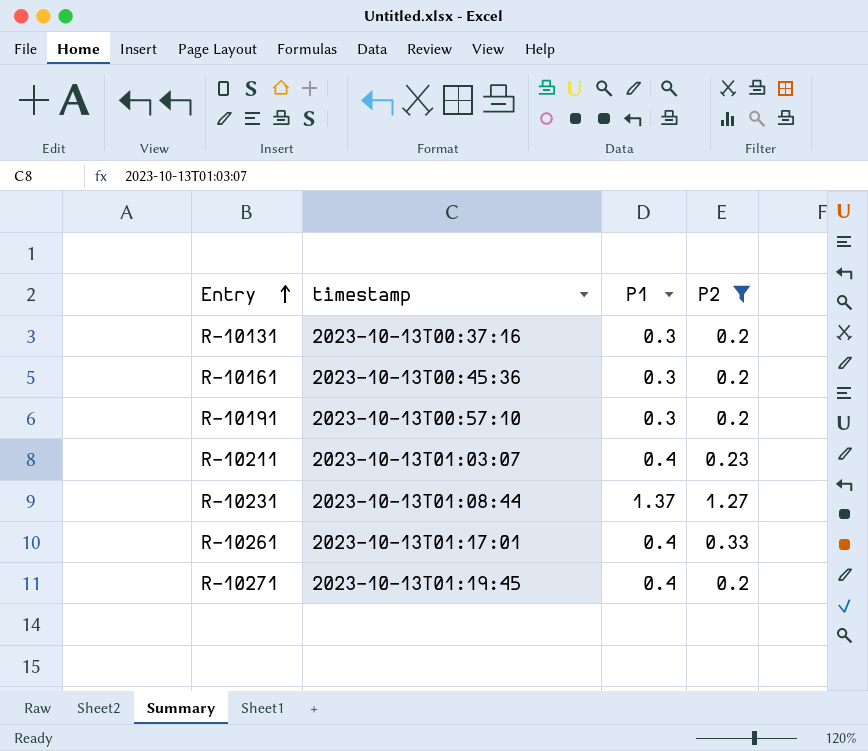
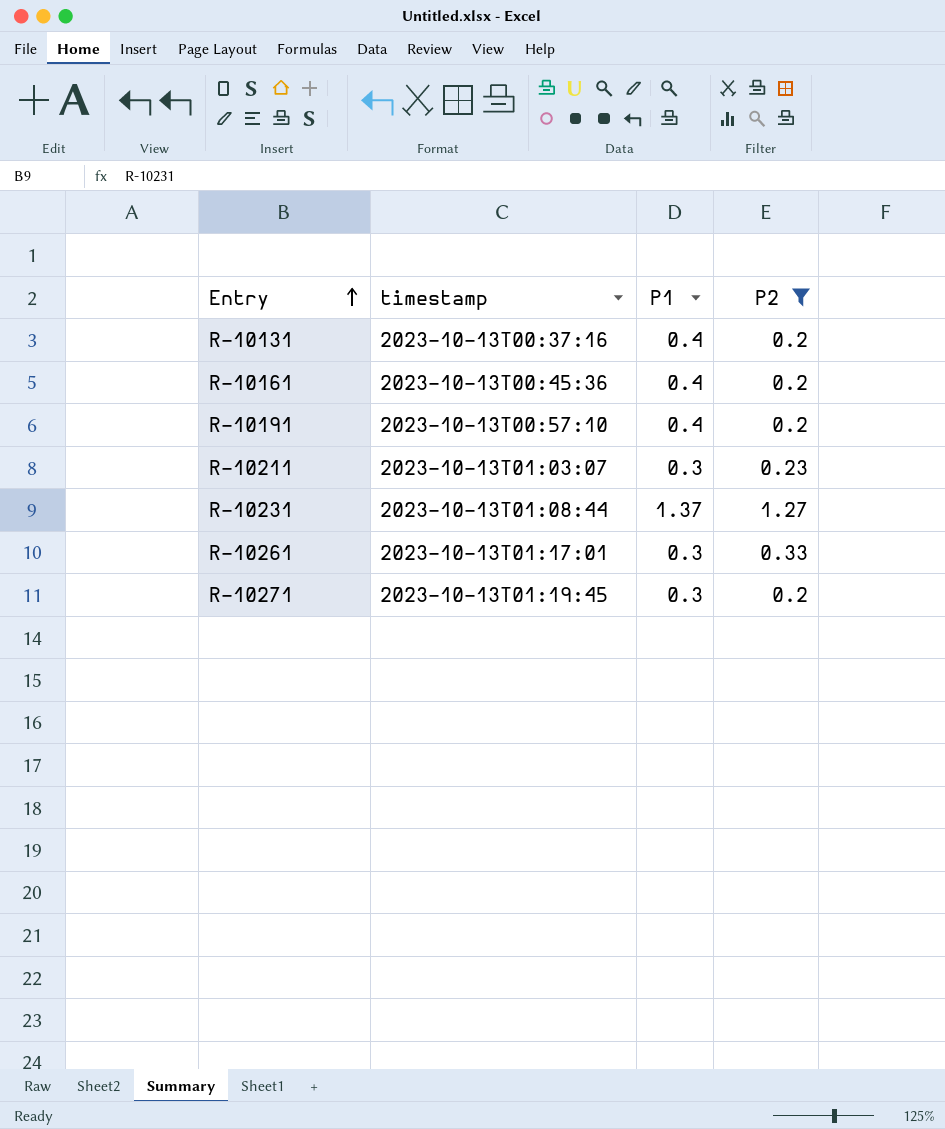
R-10131 | P1: 0.3 -> 0.4
R-10161 | P1: 0.3 -> 0.4
R-10191 | P1: 0.3 -> 0.4
R-10211 | P1: 0.4 -> 0.3
R-10261 | P1: 0.4 -> 0.3
R-10271 | P1: 0.4 -> 0.3

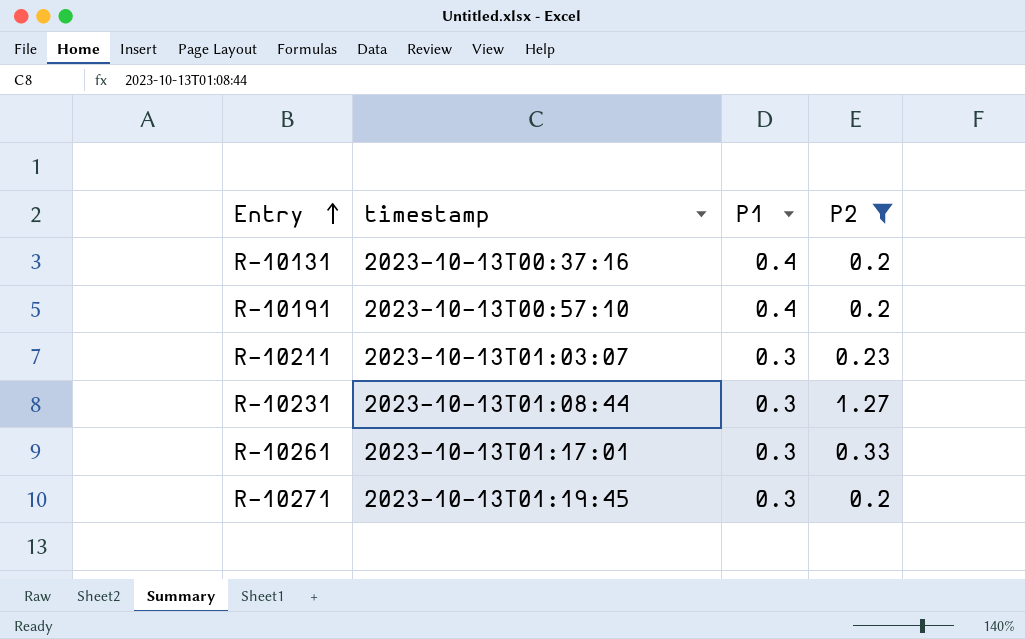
row R-10161: 2023-10-13T00:45:36 | 0.4 | 0.2 -> none
R-10231 | P1: 1.37 -> 0.3

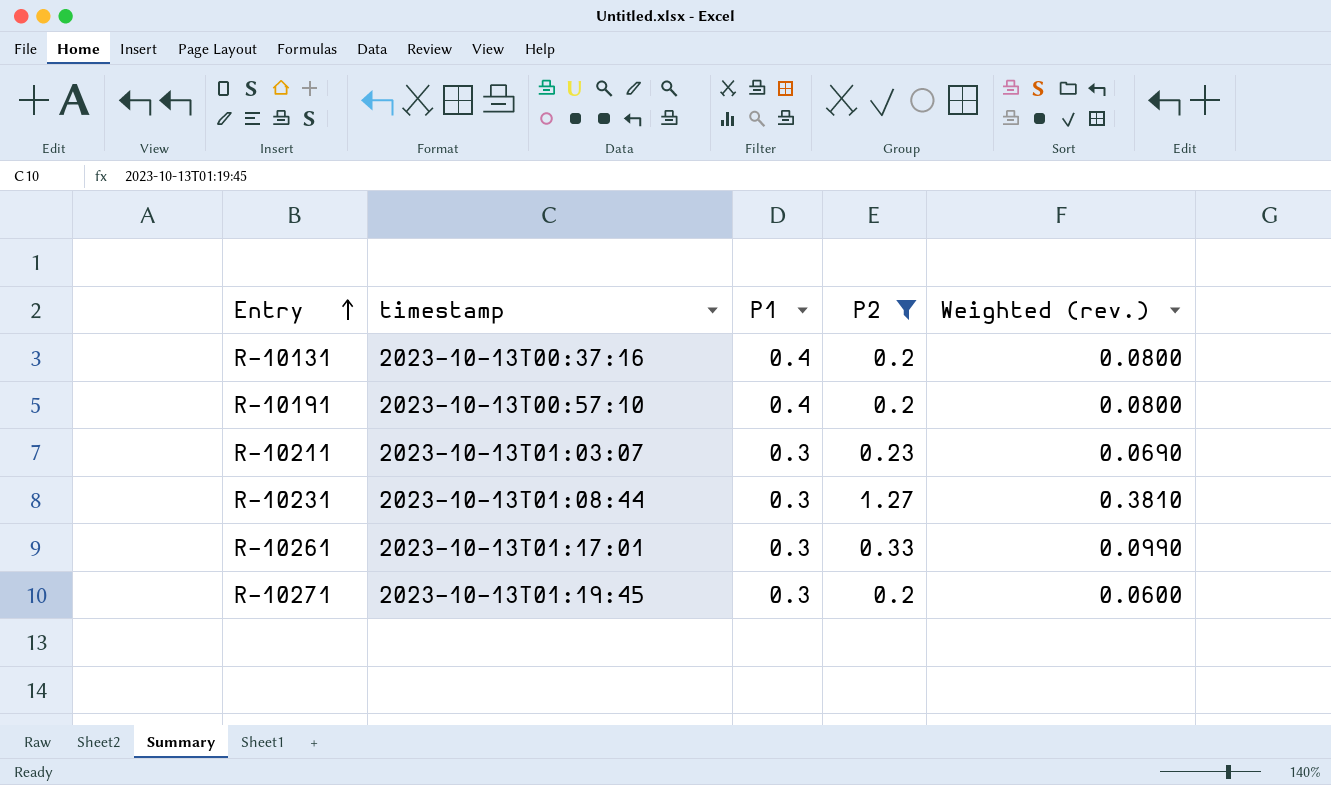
column Weighted (rev.) | formula: none -> [P1] * [P2]

